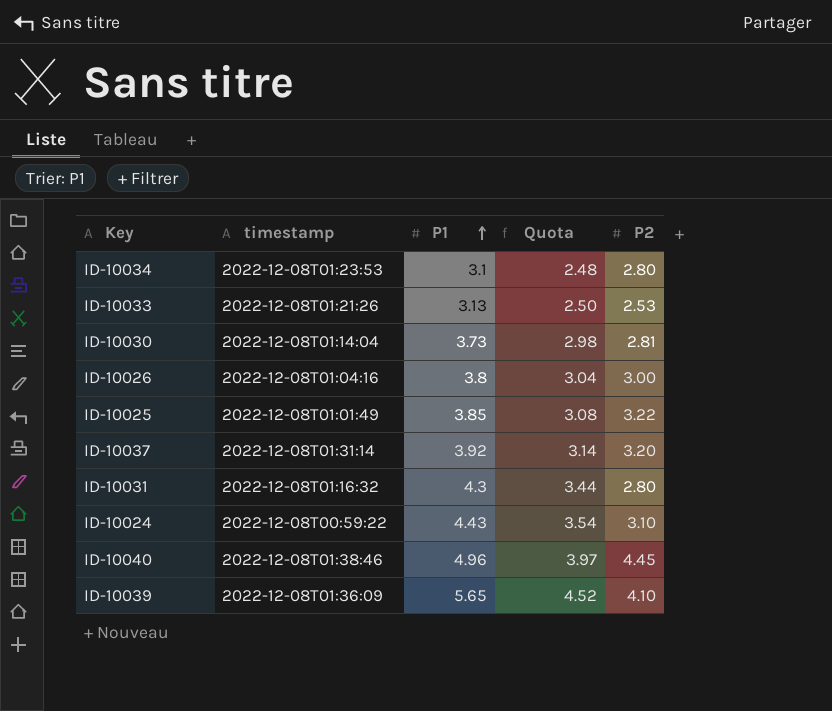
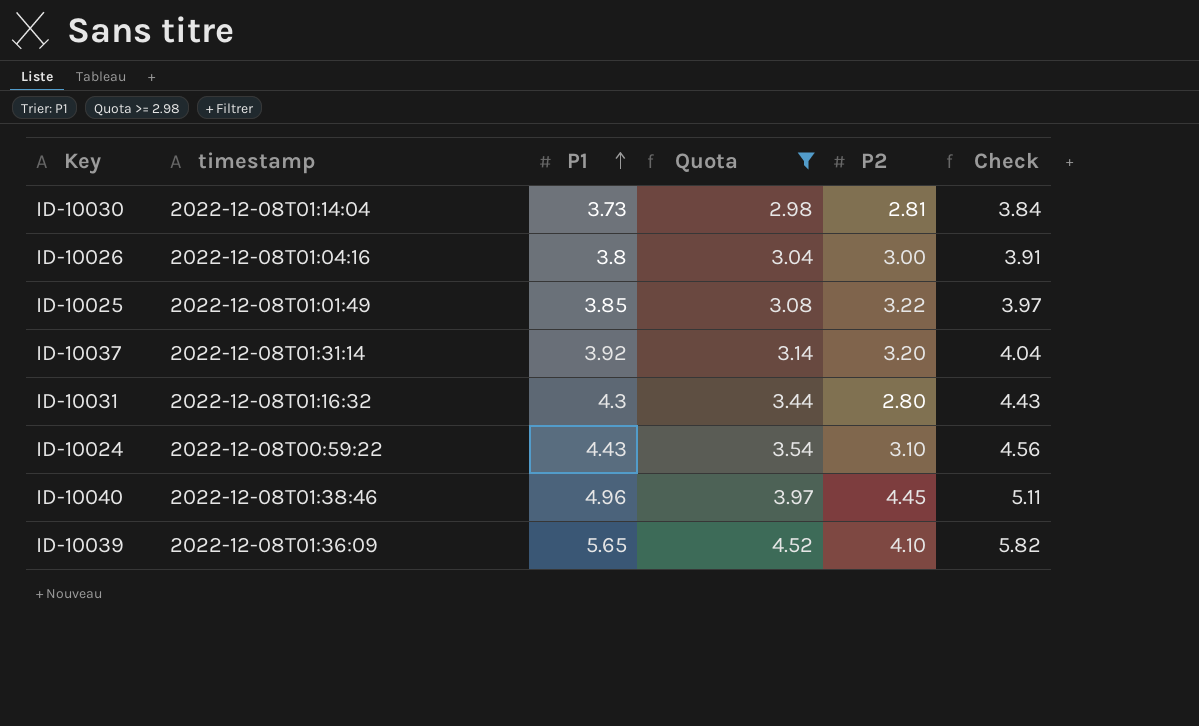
filter: none -> Quota >= 2.98
column Check | formula: none -> [P1] * 1.03

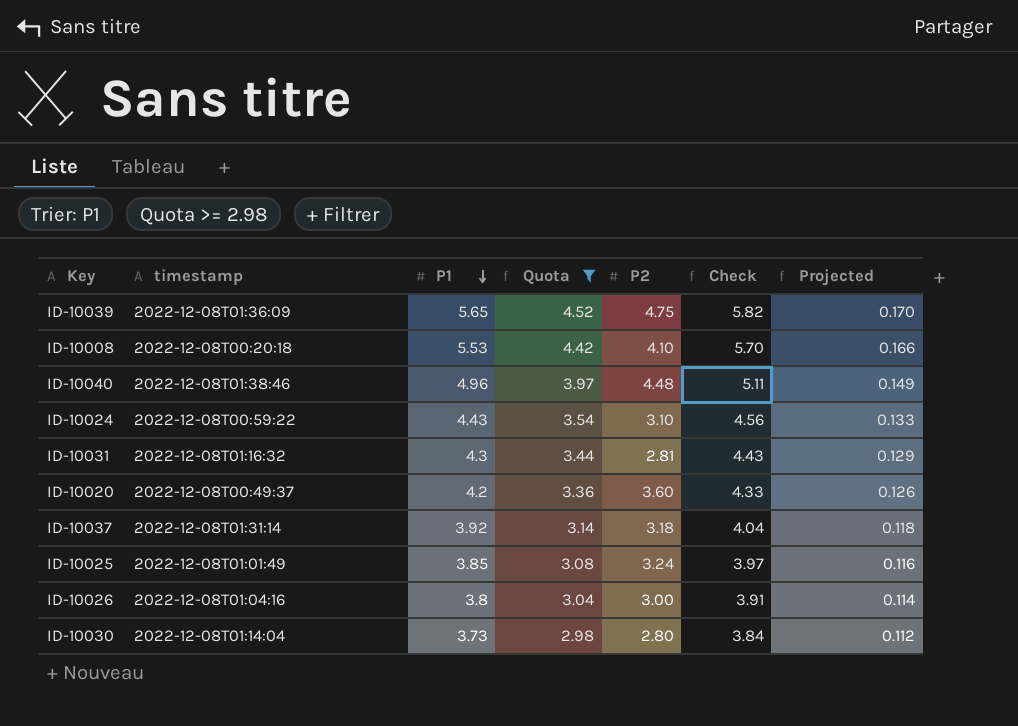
row order: P1 ascending -> P1 descending
column Projected | formula: none -> [P1] * 0.03
ID-10039 | P2: 4.10 -> 4.75
row ID-10008: none -> 2022-12-08T00:20:18 | 5.53 | 4.42 | 4.10 | 5.70 | 0.166
ID-10040 | P2: 4.45 -> 4.48
ID-10031 | P2: 2.80 -> 2.81
row ID-10020: none -> 2022-12-08T00:49:37 | 4.2 | 3.36 | 3.60 | 4.33 | 0.126
ID-10037 | P2: 3.20 -> 3.18
ID-10025 | P2: 3.22 -> 3.24
ID-10030 | P2: 2.81 -> 2.80

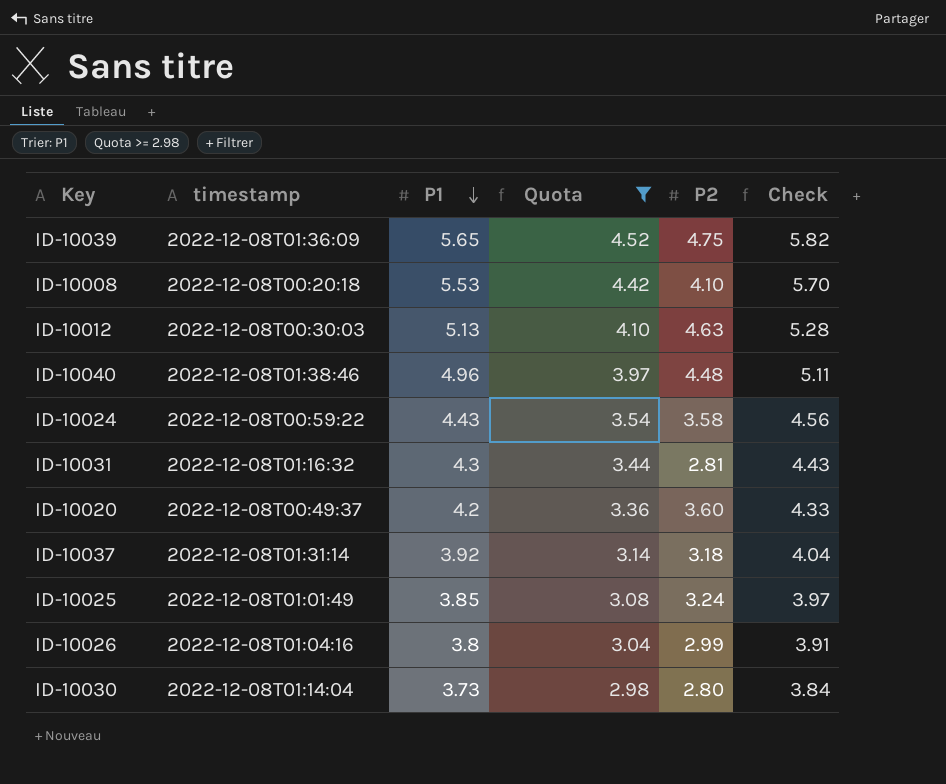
column Projected | formula: [P1] * 0.03 -> none
row ID-10012: none -> 2022-12-08T00:30:03 | 5.13 | 4.10 | 4.63 | 5.28
ID-10024 | P2: 3.10 -> 3.58
ID-10026 | P2: 3.00 -> 2.99

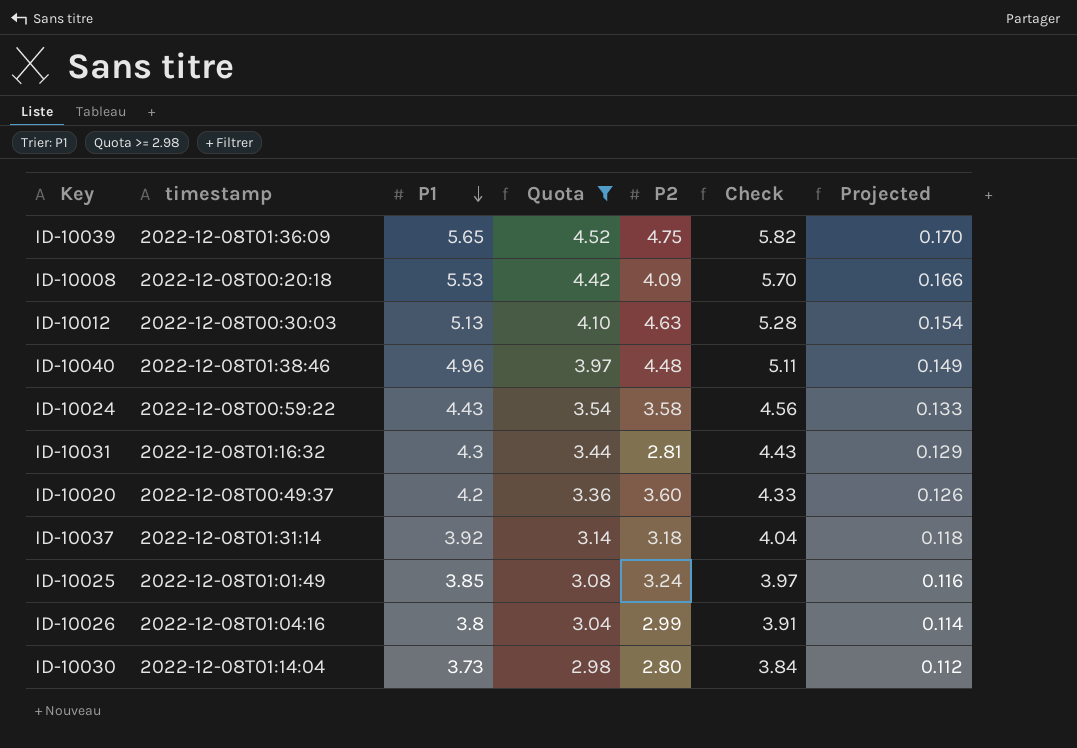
column Projected | formula: none -> [P1] * 0.03
ID-10008 | P2: 4.10 -> 4.09

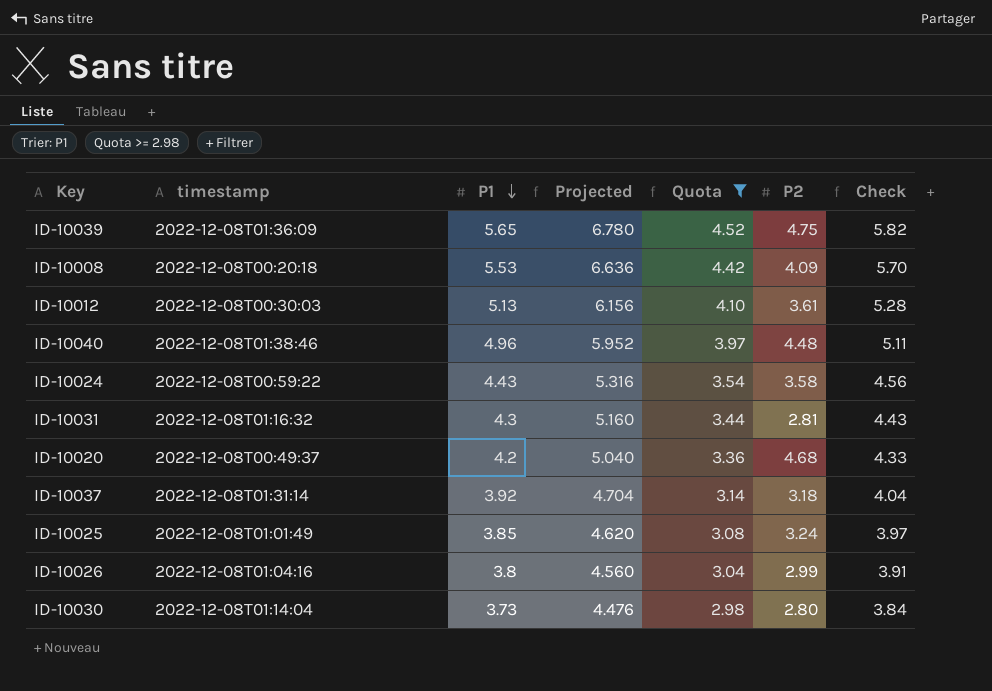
column Projected | formula: [P1] * 0.03 -> [P1] * 1.2
column Projected | position: 7 -> 4
ID-10012 | P2: 4.63 -> 3.61
ID-10020 | P2: 3.60 -> 4.68

